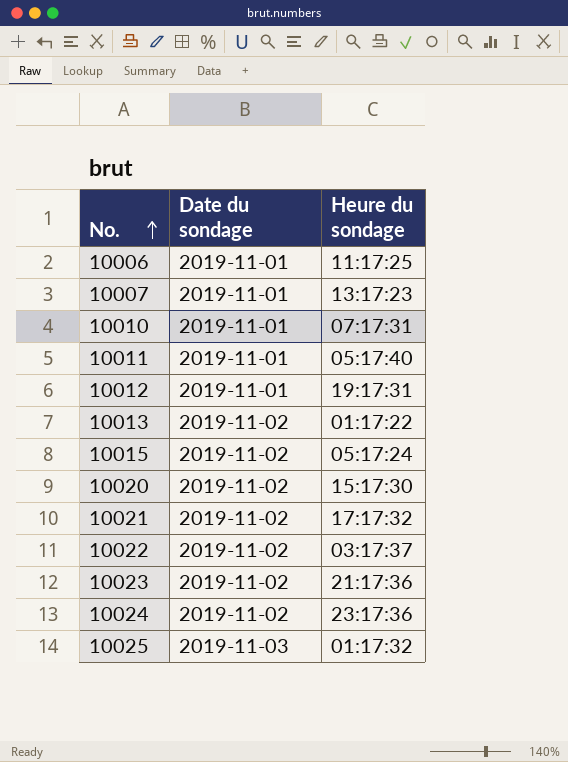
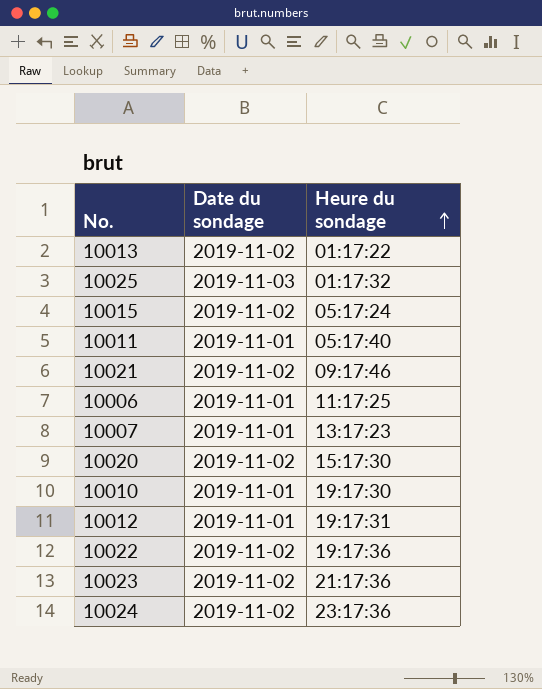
row order: No. ascending -> Heure du sondage ascending
10021 | Heure du sondage: 17:17:32 -> 09:17:46
10010 | Heure du sondage: 07:17:31 -> 19:17:30
10022 | Heure du sondage: 03:17:37 -> 19:17:36

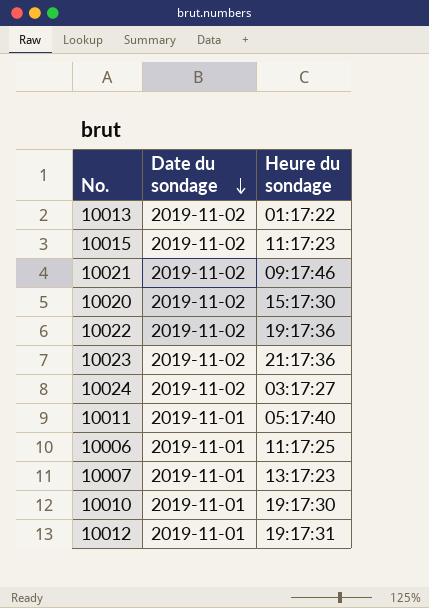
row order: Heure du sondage ascending -> Date du sondage descending
row 10025: 2019-11-03 | 01:17:32 -> none
10015 | Heure du sondage: 05:17:24 -> 11:17:23
10024 | Heure du sondage: 23:17:36 -> 03:17:27

